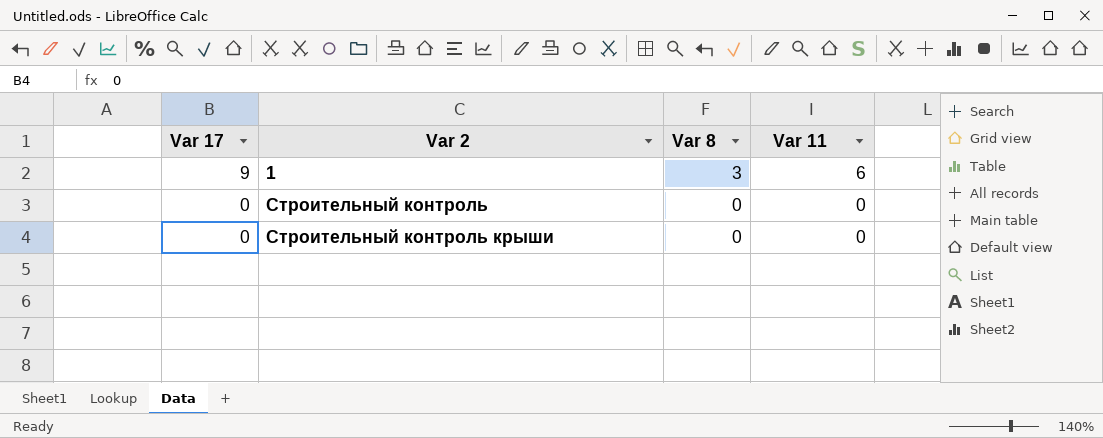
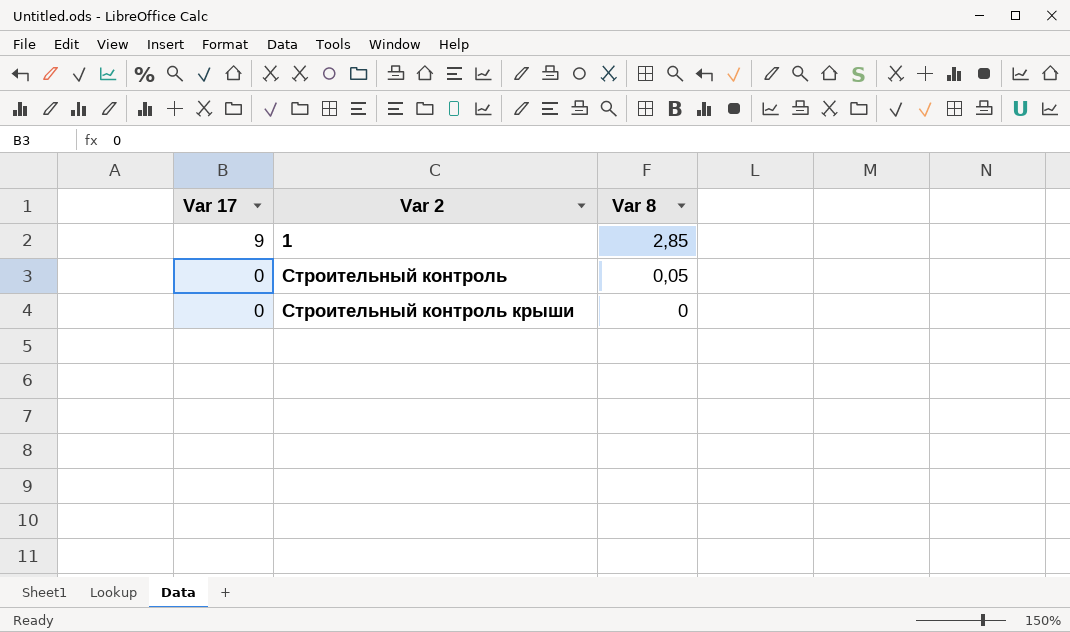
column Var 11 | position: 4 -> none
1 | Var 8: 3 -> 2,85
Строительный контроль | Var 8: 0 -> 0,05

